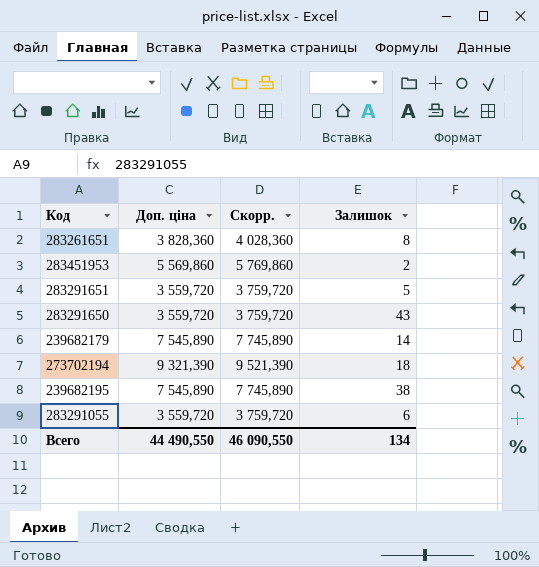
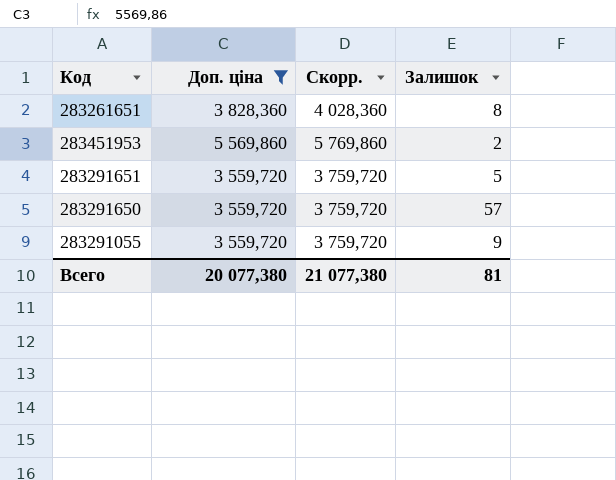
filter: none -> Доп. ціна <= 5 569,860
283291650 | Залишок: 43 -> 57
283291055 | Залишок: 6 -> 9
Всего | Доп. ціна: 44 490,550 -> 20 077,380
Всего | Скорр.: 46 090,550 -> 21 077,380
Всего | Залишок: 134 -> 81

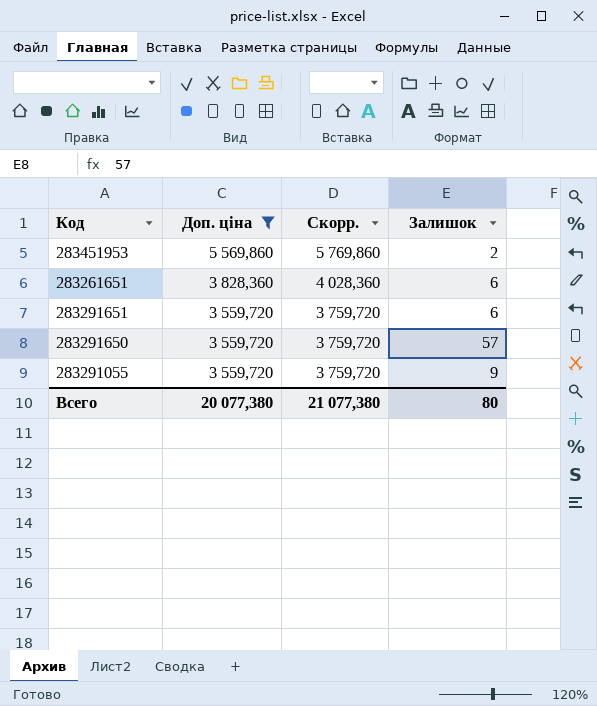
row order: none -> Доп. ціна descending
283261651 | Залишок: 8 -> 6
283291651 | Залишок: 5 -> 6
Всего | Залишок: 81 -> 80

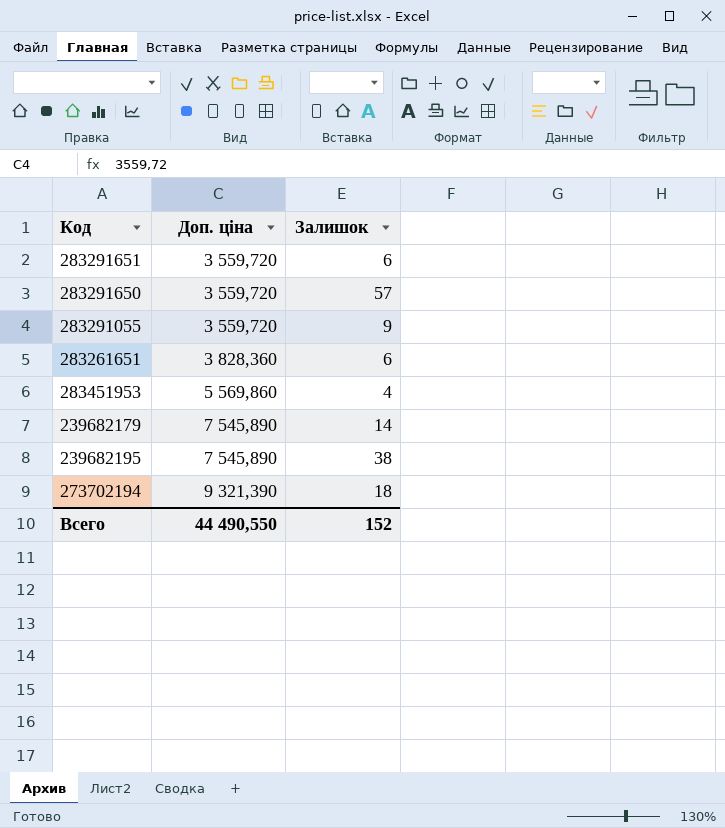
filter: Доп. ціна <= 5 569,860 -> none
row order: Доп. ціна descending -> Доп. ціна ascending
column Скорр. | formula: [Доп. ціна] + 200 -> none
283451953 | Залишок: 2 -> 4
Всего | Доп. ціна: 20 077,380 -> 44 490,550
Всего | Залишок: 80 -> 152

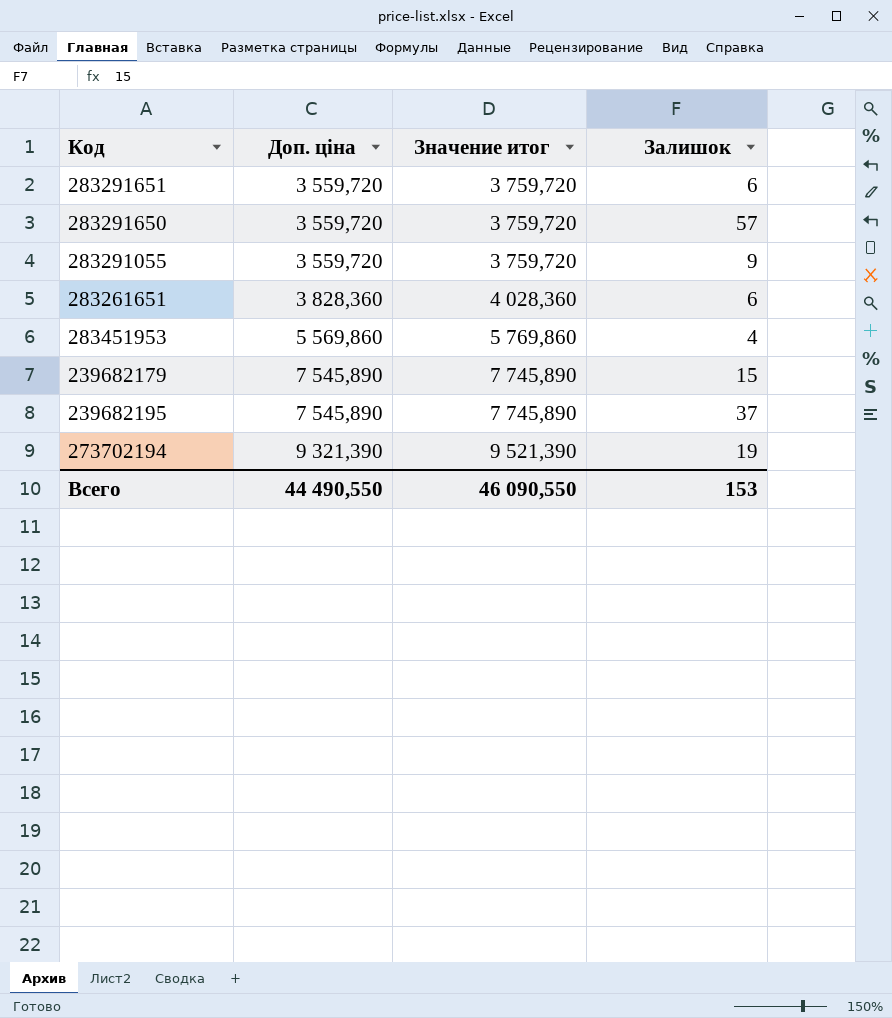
column Значение итог | formula: none -> [Доп. ціна] + 200
239682179 | Залишок: 14 -> 15
239682195 | Залишок: 38 -> 37
273702194 | Залишок: 18 -> 19
Всего | Залишок: 152 -> 153

